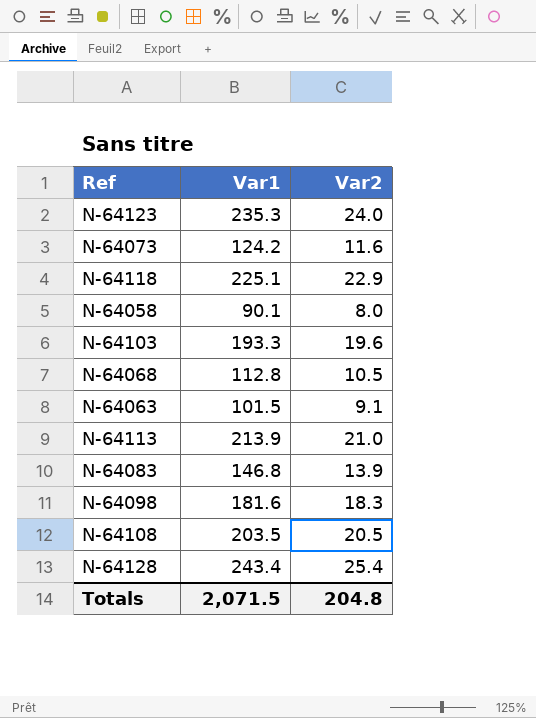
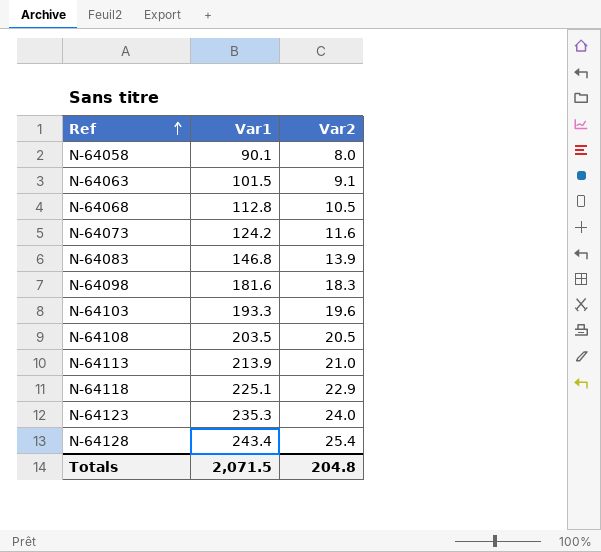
row order: none -> Ref ascending

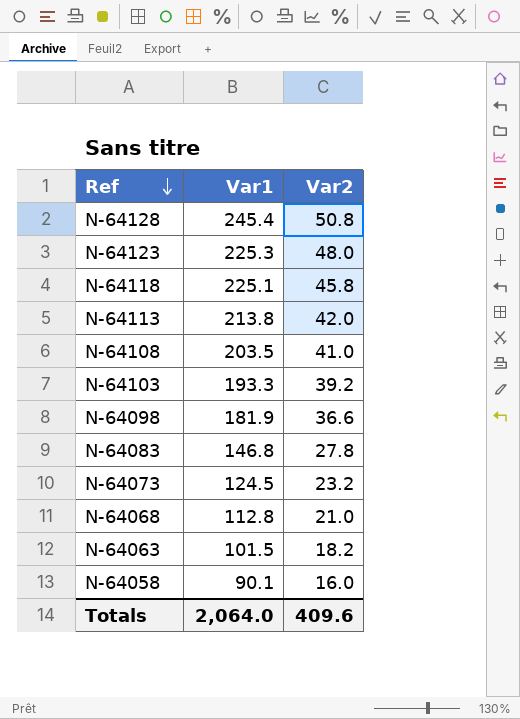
row order: Ref ascending -> Ref descending
N-64128 | Var1: 243.4 -> 245.4
N-64128 | Var2: 25.4 -> 50.8
N-64123 | Var1: 235.3 -> 225.3
N-64123 | Var2: 24.0 -> 48.0
N-64118 | Var2: 22.9 -> 45.8
N-64113 | Var1: 213.9 -> 213.8
N-64113 | Var2: 21.0 -> 42.0
N-64108 | Var2: 20.5 -> 41.0
N-64103 | Var2: 19.6 -> 39.2
N-64098 | Var1: 181.6 -> 181.9
N-64098 | Var2: 18.3 -> 36.6
N-64083 | Var2: 13.9 -> 27.8
N-64073 | Var1: 124.2 -> 124.5
N-64073 | Var2: 11.6 -> 23.2
N-64068 | Var2: 10.5 -> 21.0
N-64063 | Var2: 9.1 -> 18.2
N-64058 | Var2: 8.0 -> 16.0
Totals | Var1: 2,071.5 -> 2,064.0
Totals | Var2: 204.8 -> 409.6

